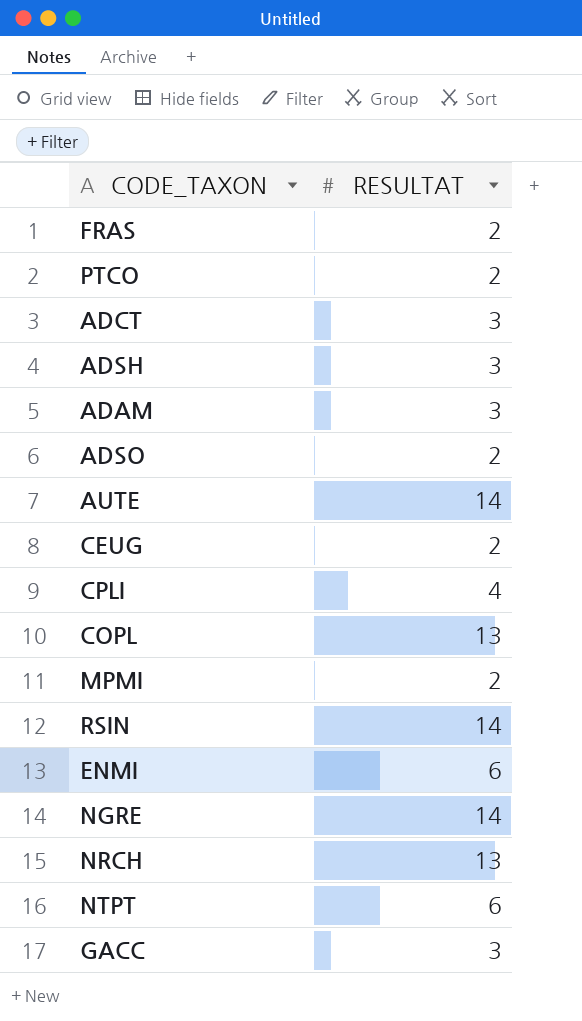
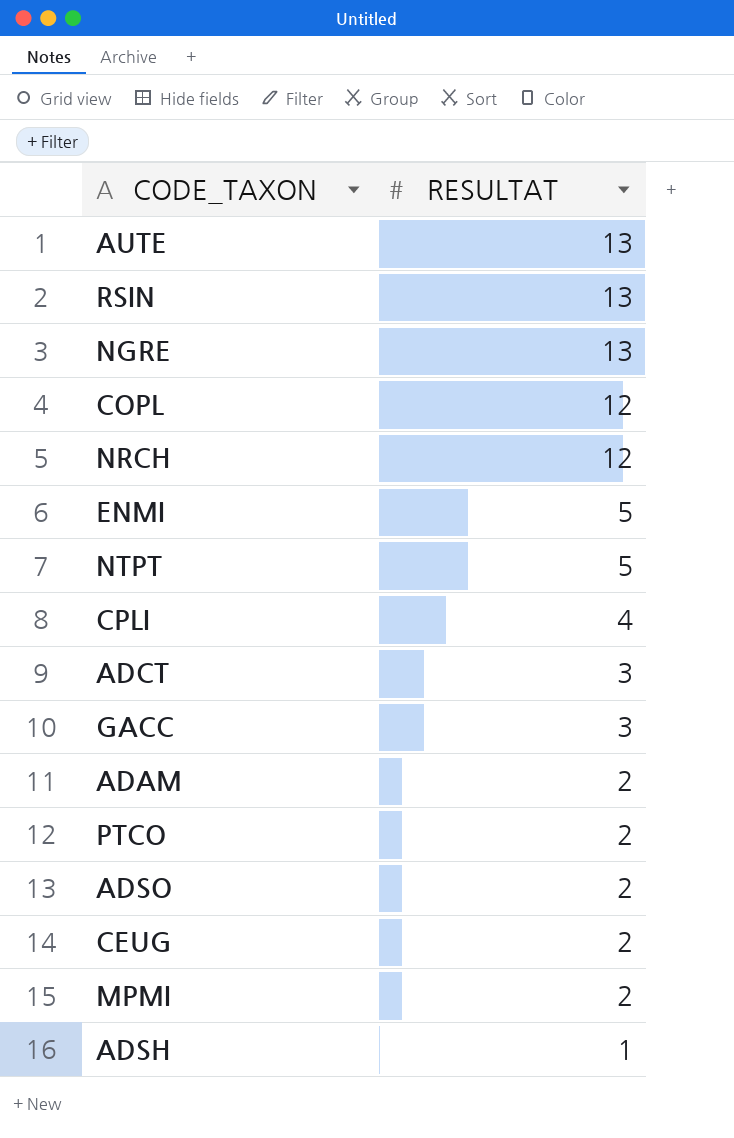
row order: none -> RESULTAT descending
row FRAS: 2 -> none
AUTE | RESULTAT: 14 -> 13
RSIN | RESULTAT: 14 -> 13
NGRE | RESULTAT: 14 -> 13
COPL | RESULTAT: 13 -> 12
NRCH | RESULTAT: 13 -> 12
ENMI | RESULTAT: 6 -> 5
NTPT | RESULTAT: 6 -> 5
ADAM | RESULTAT: 3 -> 2
ADSH | RESULTAT: 3 -> 1

